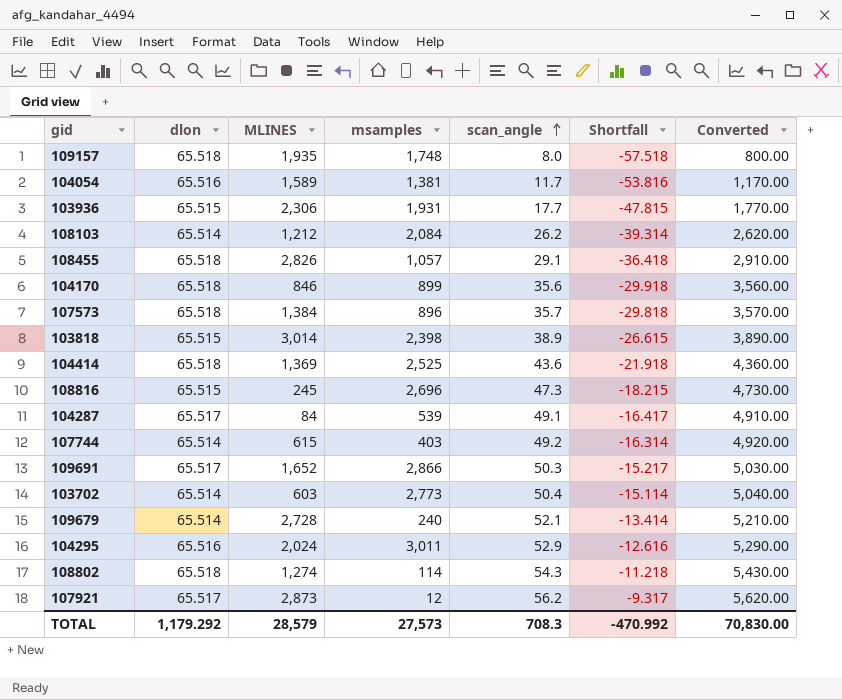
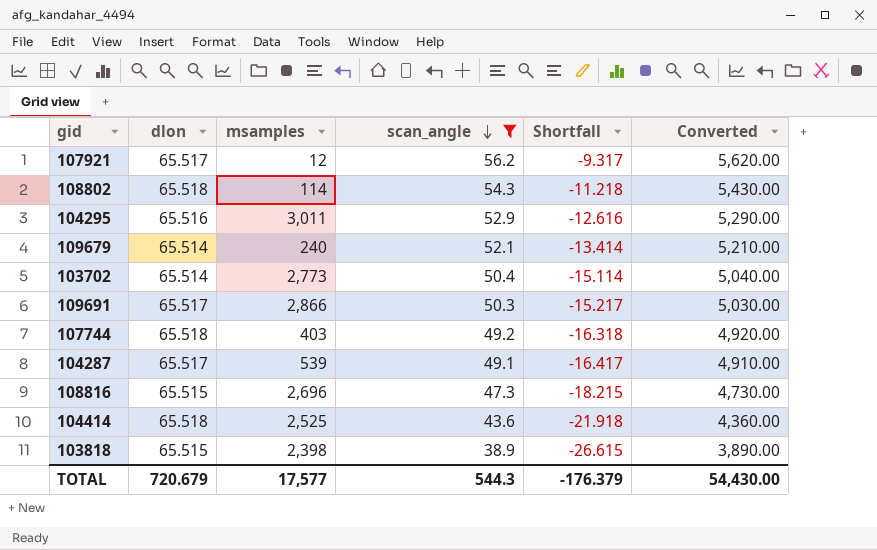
filter: none -> scan_angle >= 38.9
row order: scan_angle ascending -> scan_angle descending
column MLINES | position: 3 -> none
107744 | dlon: 65.514 -> 65.518
107744 | Shortfall: -16.314 -> -16.318
TOTAL | dlon: 1,179.292 -> 720.679
TOTAL | msamples: 27,573 -> 17,577
TOTAL | scan_angle: 708.3 -> 544.3
TOTAL | Shortfall: -470.992 -> -176.379
TOTAL | Converted: 70,830.00 -> 54,430.00

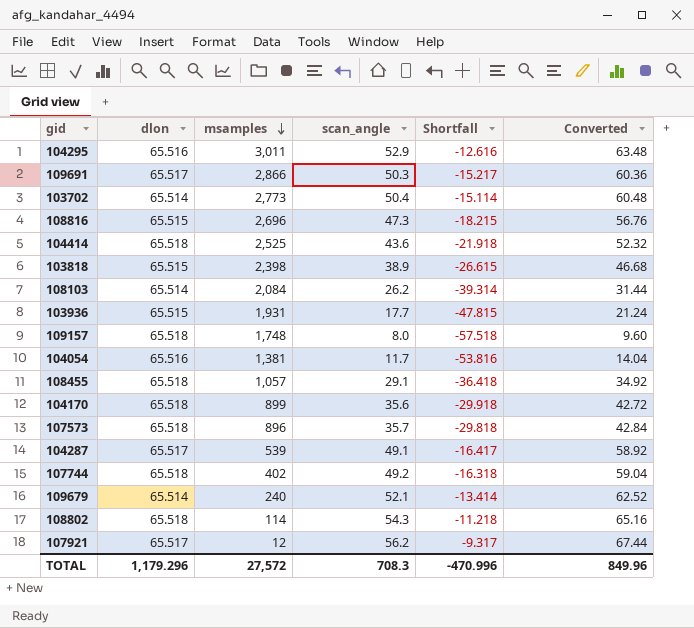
filter: scan_angle >= 38.9 -> none
row order: scan_angle descending -> msamples descending
column Converted | formula: [scan_angle] * 100 -> [scan_angle] * 1.2
107744 | msamples: 403 -> 402
TOTAL | dlon: 720.679 -> 1,179.296
TOTAL | msamples: 17,577 -> 27,572
TOTAL | scan_angle: 544.3 -> 708.3
TOTAL | Shortfall: -176.379 -> -470.996
TOTAL | Converted: 54,430.00 -> 849.96

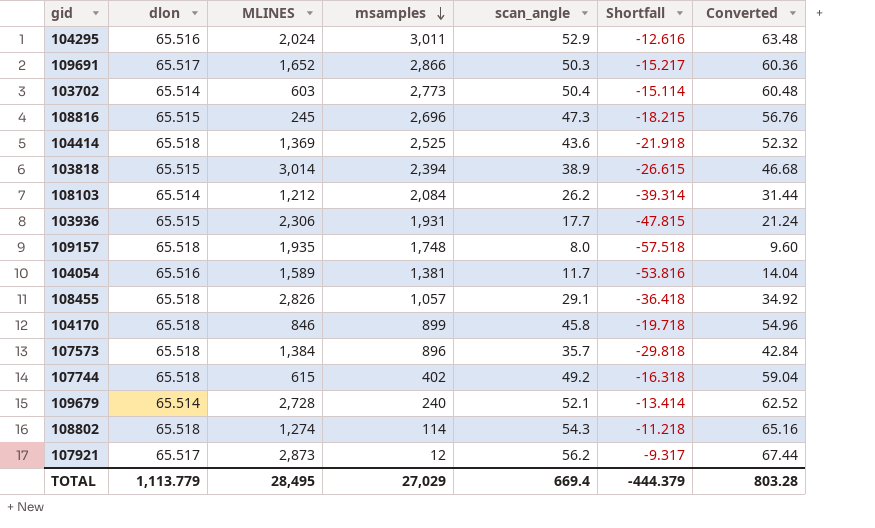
column MLINES | position: none -> 3
row 104287: 65.517 | 539 | 49.1 | -16.417 | 58.92 -> none
103818 | msamples: 2,398 -> 2,394
104170 | scan_angle: 35.6 -> 45.8
104170 | Shortfall: -29.918 -> -19.718
104170 | Converted: 42.72 -> 54.96
TOTAL | dlon: 1,179.296 -> 1,113.779
TOTAL | msamples: 27,572 -> 27,029
TOTAL | scan_angle: 708.3 -> 669.4
TOTAL | Shortfall: -470.996 -> -444.379
TOTAL | Converted: 849.96 -> 803.28

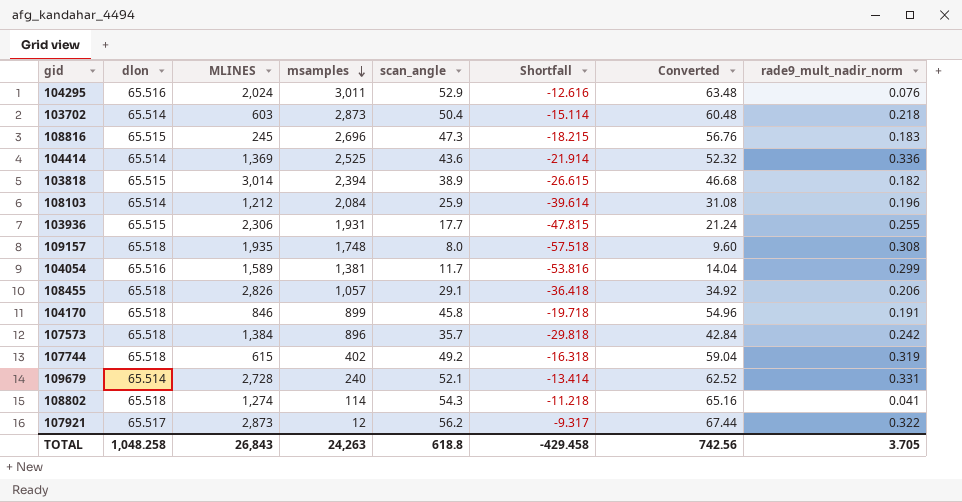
column rade9_mult_nadir_norm | position: none -> 8
row 109691: 65.517 | 1,652 | 2,866 | 50.3 | -15.217 | 60.36 -> none
103702 | msamples: 2,773 -> 2,873
104414 | dlon: 65.518 -> 65.514
104414 | Shortfall: -21.918 -> -21.914
108103 | scan_angle: 26.2 -> 25.9
108103 | Shortfall: -39.314 -> -39.614
108103 | Converted: 31.44 -> 31.08
TOTAL | dlon: 1,113.779 -> 1,048.258
TOTAL | MLINES: 28,495 -> 26,843
TOTAL | msamples: 27,029 -> 24,263
TOTAL | scan_angle: 669.4 -> 618.8
TOTAL | Shortfall: -444.379 -> -429.458
TOTAL | Converted: 803.28 -> 742.56

